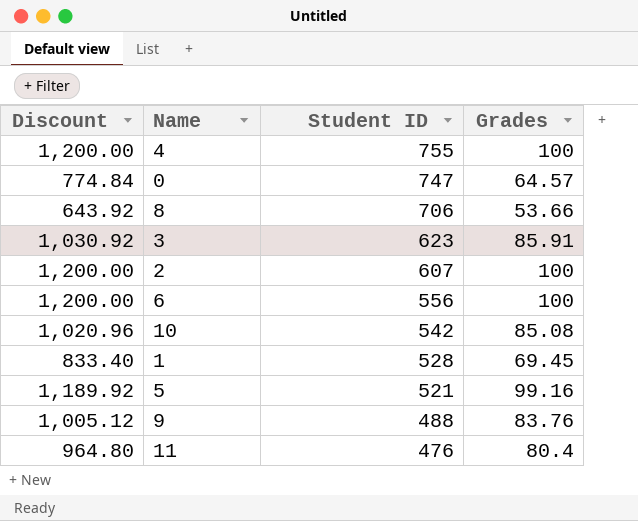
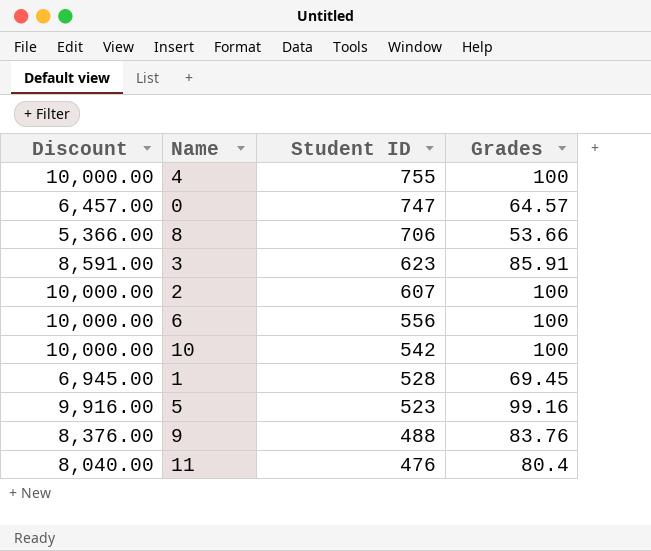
column Discount | formula: [Grades] * 12 -> [Grades] * 100
10 | Grades: 85.08 -> 100
5 | Student ID: 521 -> 523

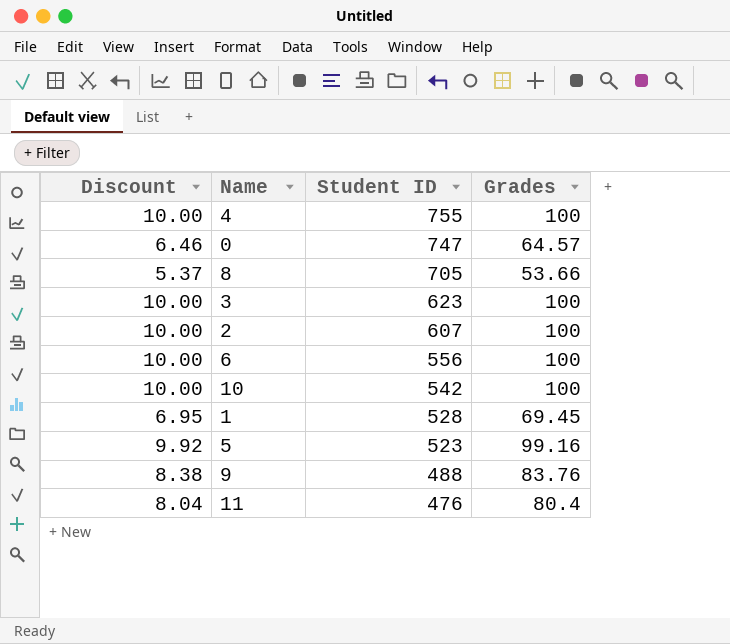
column Discount | formula: [Grades] * 100 -> [Grades] * 0.1
8 | Student ID: 706 -> 705
3 | Grades: 85.91 -> 100

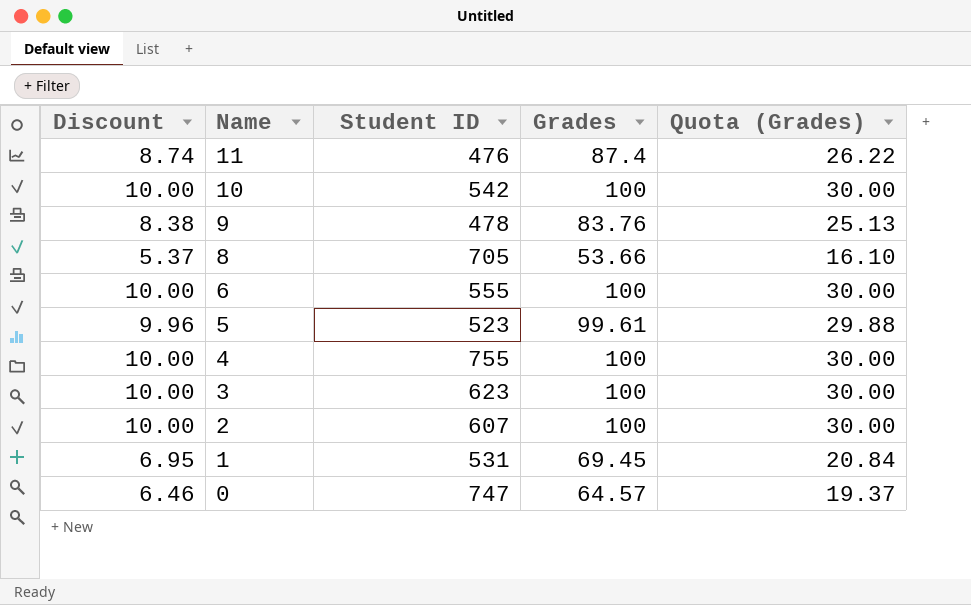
row order: Student ID descending -> Name descending
column Quota (Grades) | formula: none -> [Grades] * 0.3
11 | Discount: 8.04 -> 8.74
11 | Grades: 80.4 -> 87.4
9 | Student ID: 488 -> 478
6 | Student ID: 556 -> 555
5 | Discount: 9.92 -> 9.96
5 | Grades: 99.16 -> 99.61
1 | Student ID: 528 -> 531

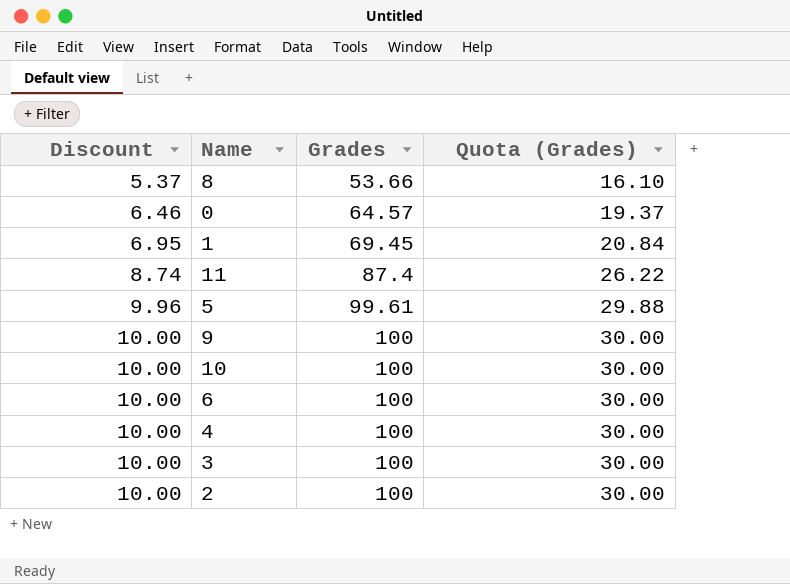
row order: Name descending -> Discount ascending
column Student ID | position: 3 -> none
9 | Discount: 8.38 -> 10.00
9 | Grades: 83.76 -> 100
9 | Quota (Grades): 25.13 -> 30.00

